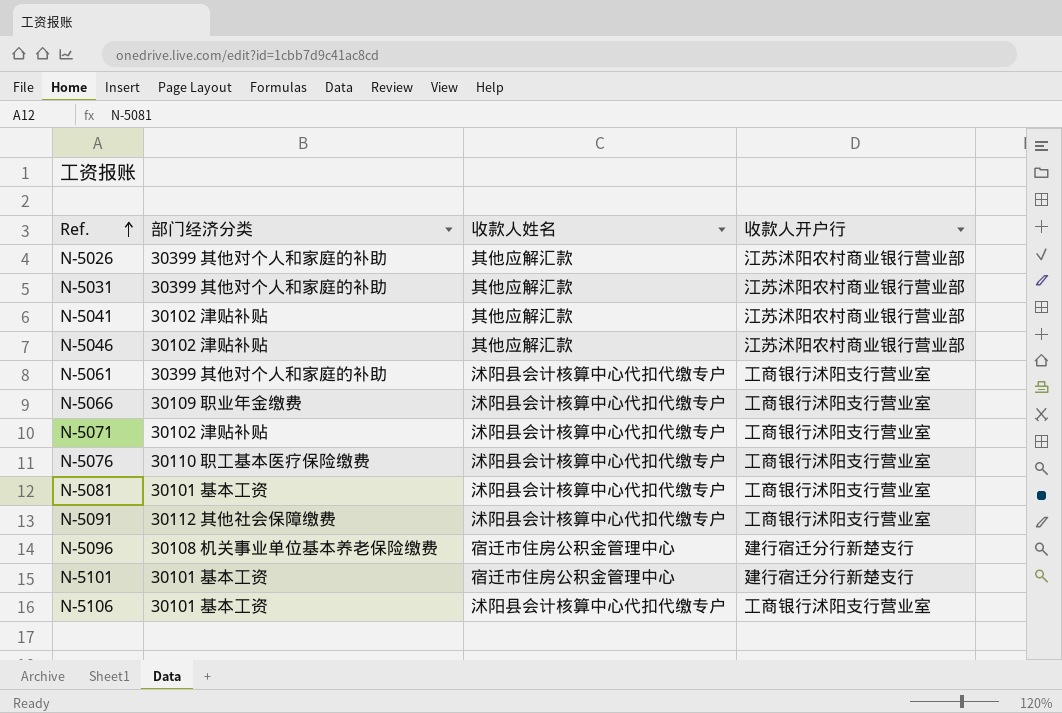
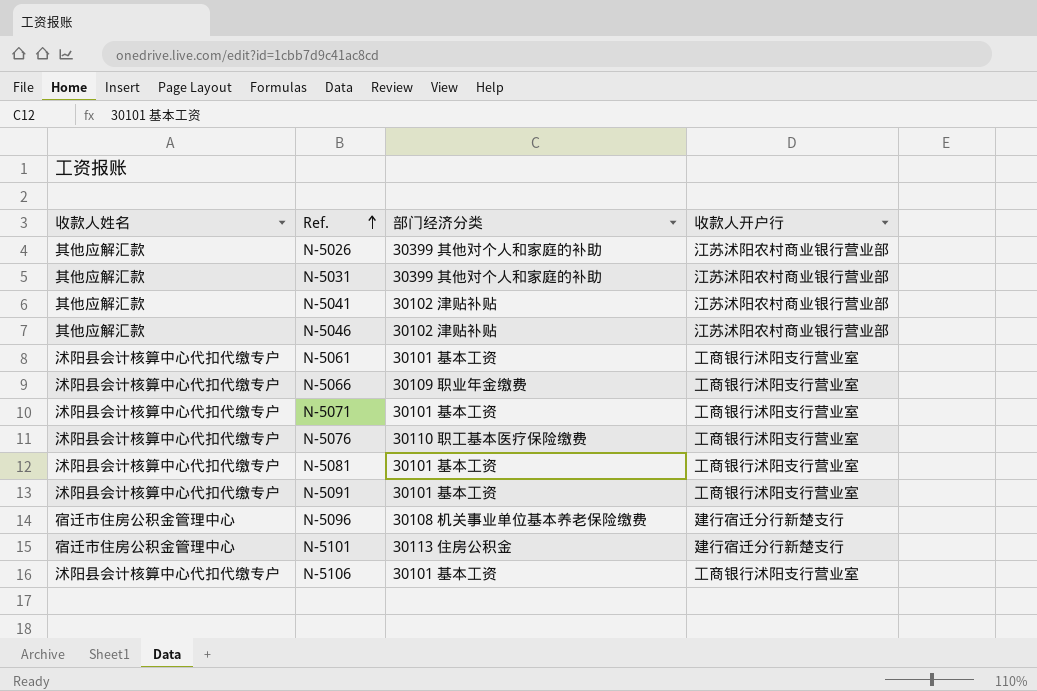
column 收款人姓名 | position: 3 -> 1
N-5061 | 部门经济分类: 30399 其他对个人和家庭的补助 -> 30101 基本工资
N-5071 | 部门经济分类: 30102 津贴补贴 -> 30101 基本工资
N-5091 | 部门经济分类: 30112 其他社会保障缴费 -> 30101 基本工资
N-5101 | 部门经济分类: 30101 基本工资 -> 30113 住房公积金

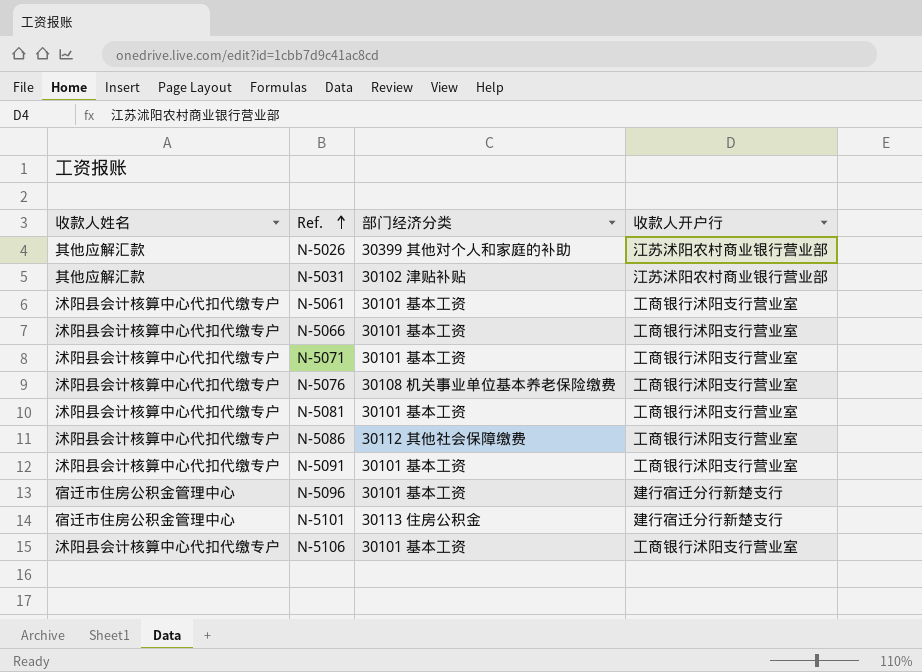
row N-5041: 其他应解汇款 | 30102 津贴补贴 | 江苏沭阳农村商业银行营业部 -> none
row N-5046: 其他应解汇款 | 30102 津贴补贴 | 江苏沭阳农村商业银行营业部 -> none
N-5031 | 部门经济分类: 30399 其他对个人和家庭的补助 -> 30102 津贴补贴
N-5066 | 部门经济分类: 30109 职业年金缴费 -> 30101 基本工资
N-5076 | 部门经济分类: 30110 职工基本医疗保险缴费 -> 30108 机关事业单位基本养老保险缴费
row N-5086: none -> 沭阳县会计核算中心代扣代缴专户 | 30112 其他社会保障缴费 | 工商银行沭阳支行营业室
N-5096 | 部门经济分类: 30108 机关事业单位基本养老保险缴费 -> 30101 基本工资

